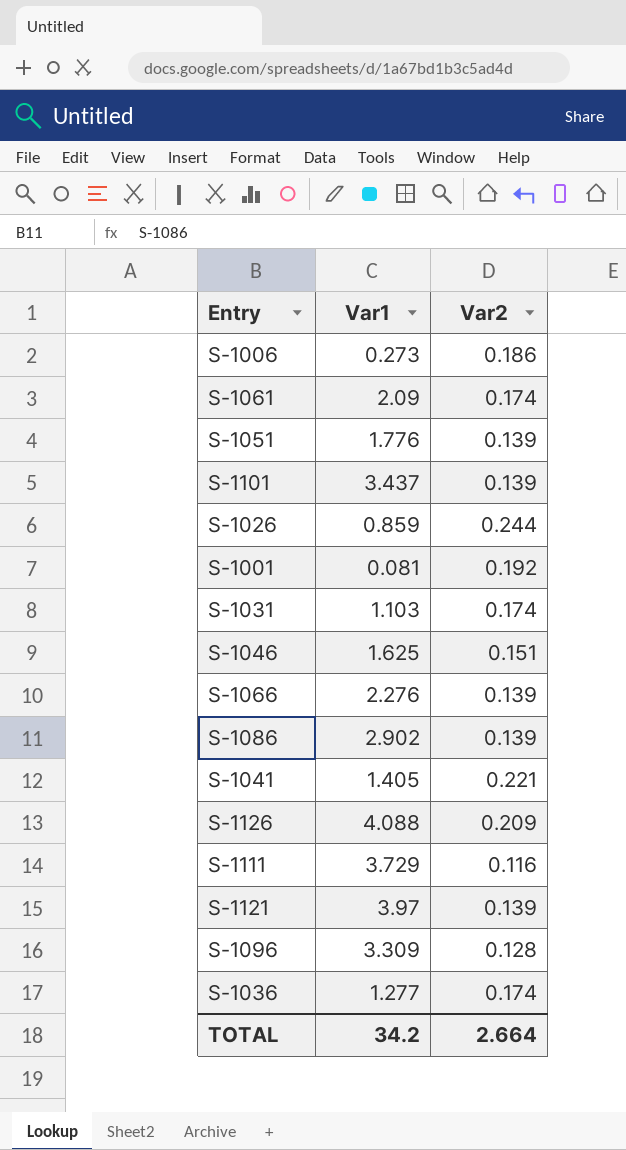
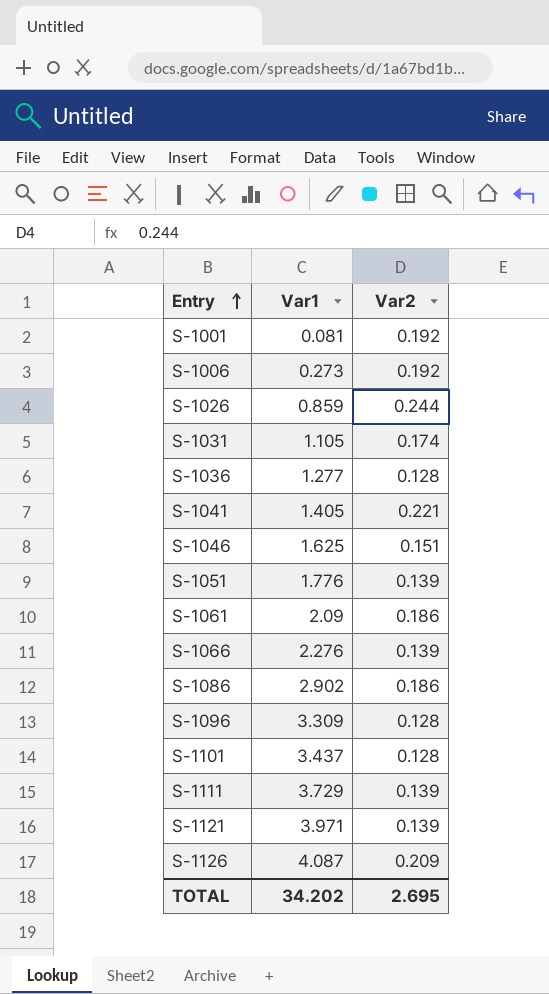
row order: none -> Entry ascending
S-1006 | Var2: 0.186 -> 0.192
S-1031 | Var1: 1.103 -> 1.105
S-1036 | Var2: 0.174 -> 0.128
S-1061 | Var2: 0.174 -> 0.186
S-1086 | Var2: 0.139 -> 0.186
S-1101 | Var2: 0.139 -> 0.128
S-1111 | Var2: 0.116 -> 0.139
S-1121 | Var1: 3.97 -> 3.971
S-1126 | Var1: 4.088 -> 4.087
TOTAL | Var1: 34.2 -> 34.202
TOTAL | Var2: 2.664 -> 2.695

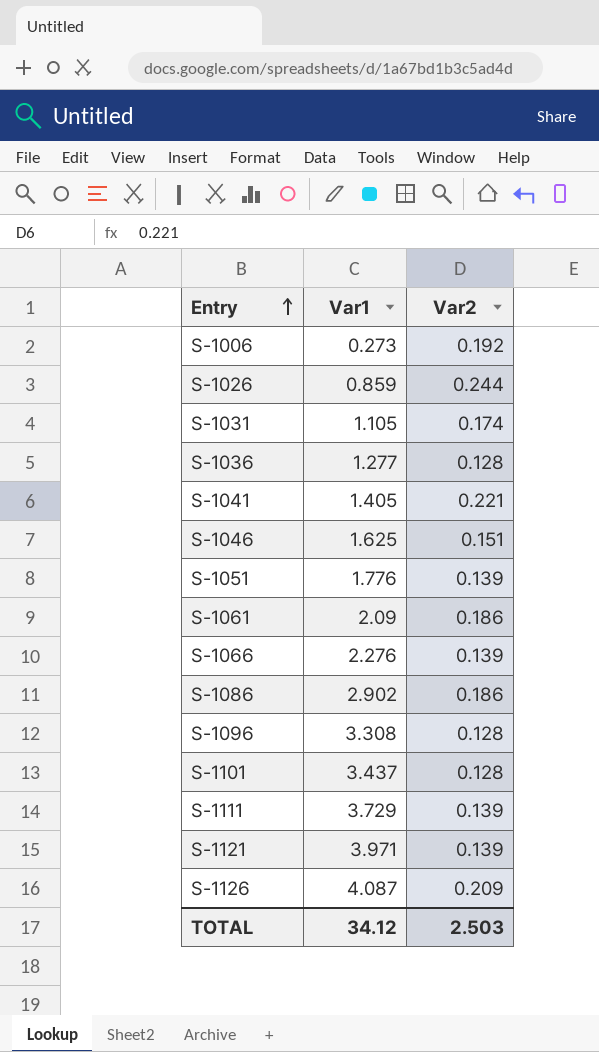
row S-1001: 0.081 | 0.192 -> none
S-1096 | Var1: 3.309 -> 3.308
TOTAL | Var1: 34.202 -> 34.12
TOTAL | Var2: 2.695 -> 2.503

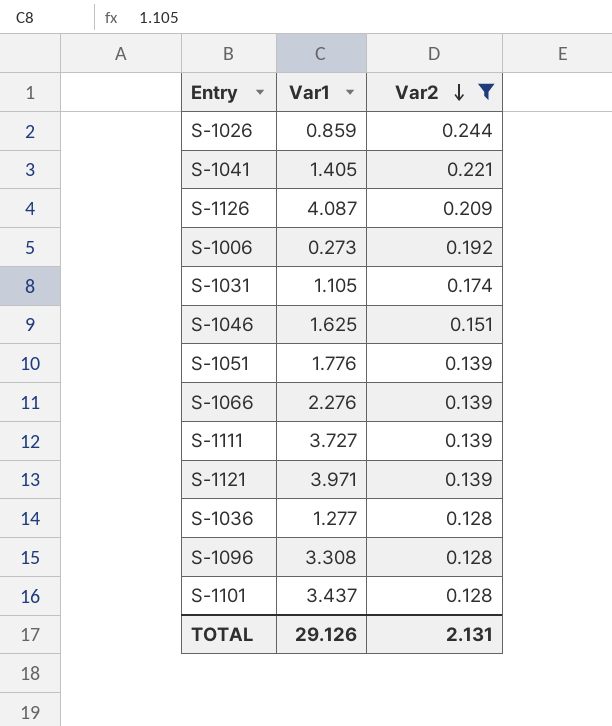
filter: none -> Var2 != 0.186
row order: Entry ascending -> Var2 descending
S-1111 | Var1: 3.729 -> 3.727
TOTAL | Var1: 34.12 -> 29.126
TOTAL | Var2: 2.503 -> 2.131

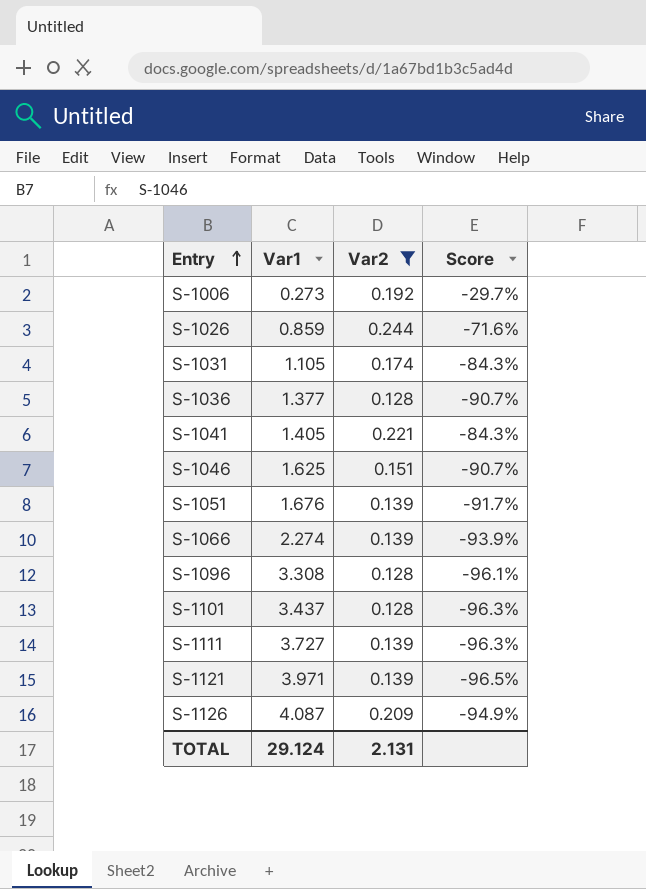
row order: Var2 descending -> Entry ascending
column Score | formula: none -> ([Var2] - [Var1]) / [Var1]
S-1036 | Var1: 1.277 -> 1.377
S-1051 | Var1: 1.776 -> 1.676
S-1066 | Var1: 2.276 -> 2.274
TOTAL | Var1: 29.126 -> 29.124

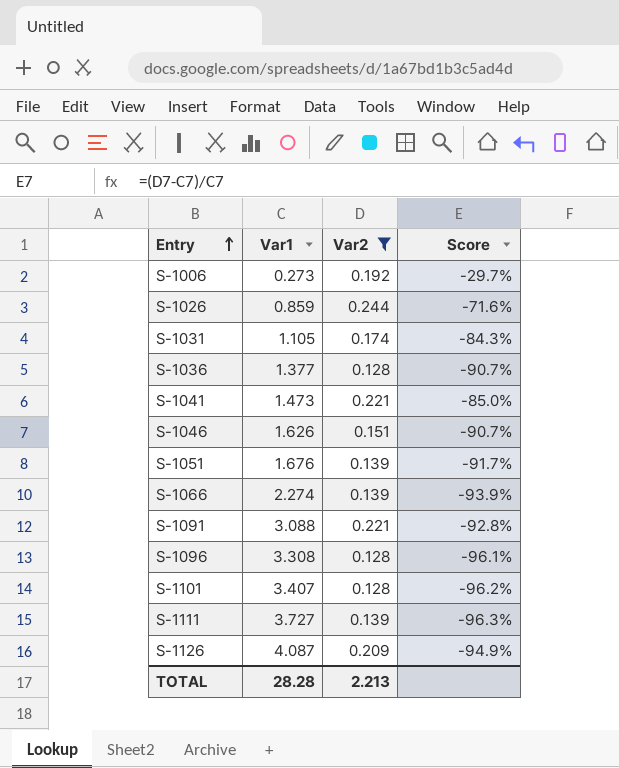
row S-1121: 3.971 | 0.139 | -96.5% -> none
S-1041 | Var1: 1.405 -> 1.473
S-1041 | Score: -84.3% -> -85.0%
S-1046 | Var1: 1.625 -> 1.626
row S-1091: none -> 3.088 | 0.221 | -92.8%
S-1101 | Var1: 3.437 -> 3.407
S-1101 | Score: -96.3% -> -96.2%
TOTAL | Var1: 29.124 -> 28.28
TOTAL | Var2: 2.131 -> 2.213

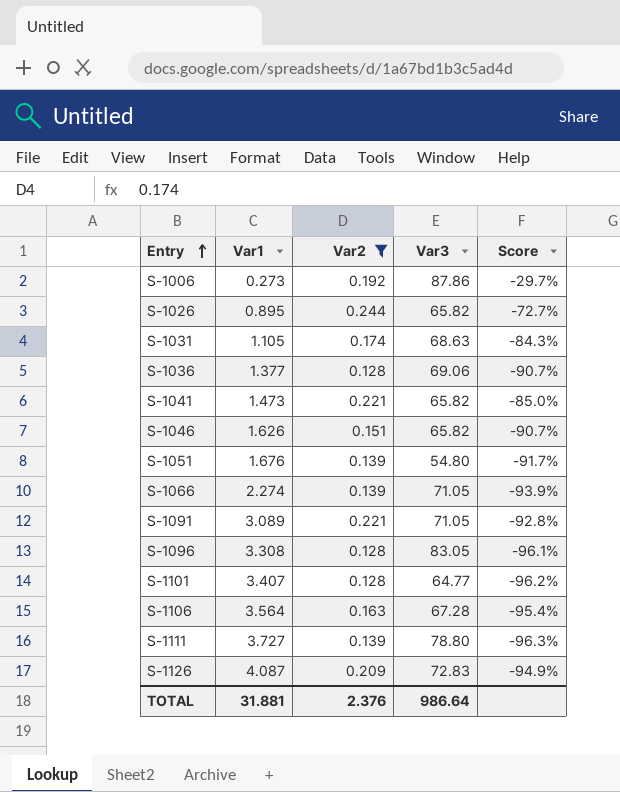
column Var3 | position: none -> 4
S-1026 | Var1: 0.859 -> 0.895
S-1026 | Score: -71.6% -> -72.7%
S-1091 | Var1: 3.088 -> 3.089
row S-1106: none -> 3.564 | 0.163 | 67.28 | -95.4%
TOTAL | Var1: 28.28 -> 31.881
TOTAL | Var2: 2.213 -> 2.376

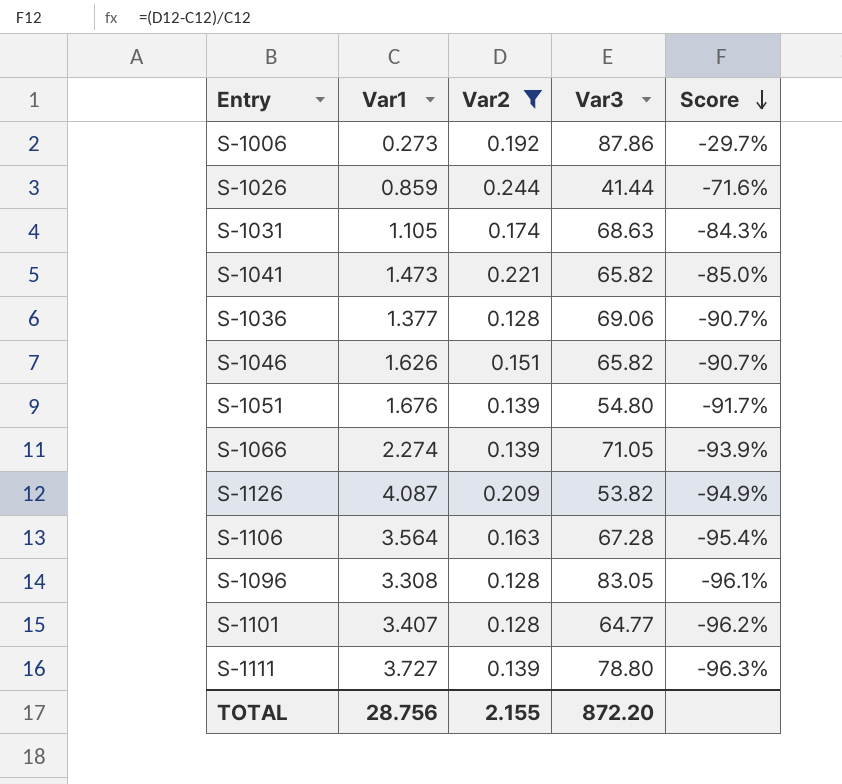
row order: Entry ascending -> Score descending
row S-1091: 3.089 | 0.221 | 71.05 | -92.8% -> none
S-1026 | Var1: 0.895 -> 0.859
S-1026 | Var3: 65.82 -> 41.44
S-1026 | Score: -72.7% -> -71.6%
S-1126 | Var3: 72.83 -> 53.82
TOTAL | Var1: 31.881 -> 28.756
TOTAL | Var2: 2.376 -> 2.155
TOTAL | Var3: 986.64 -> 872.20

